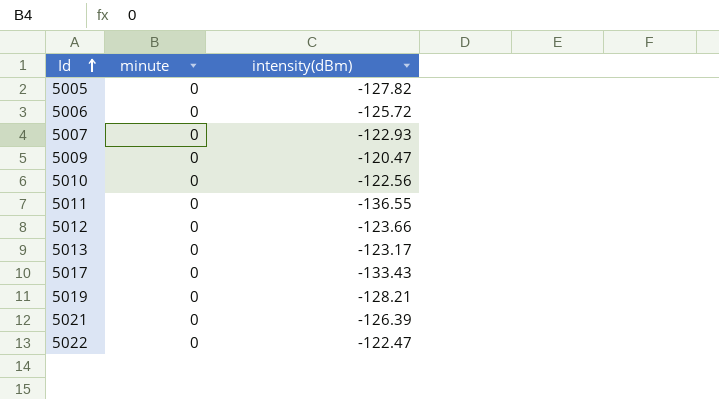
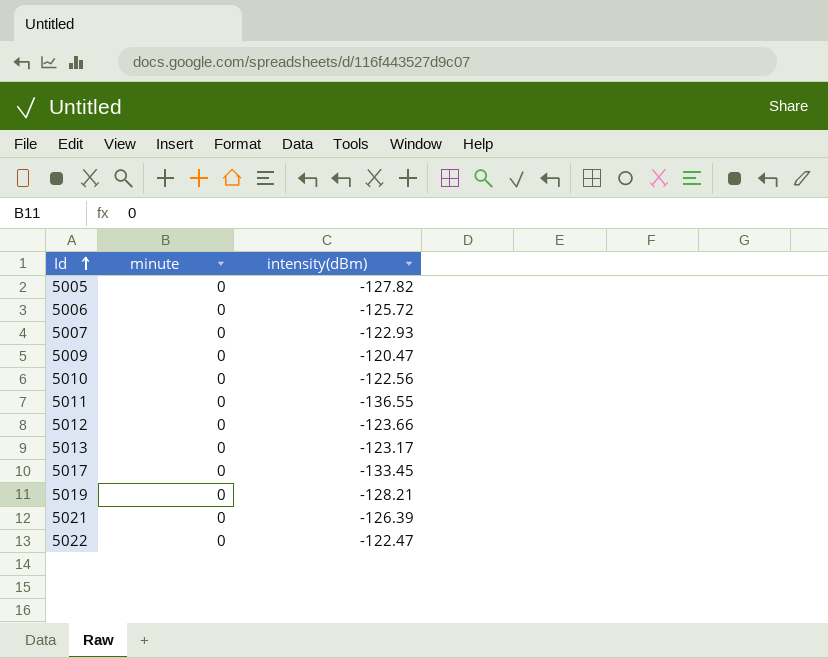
5017 | intensity(dBm): -133.43 -> -133.45

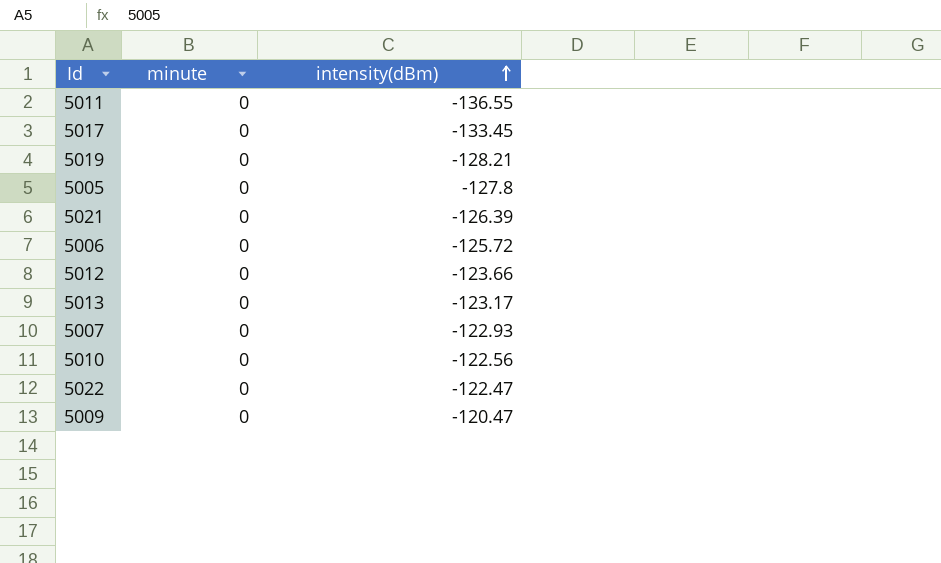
row order: Id ascending -> intensity(dBm) ascending
5005 | intensity(dBm): -127.82 -> -127.8

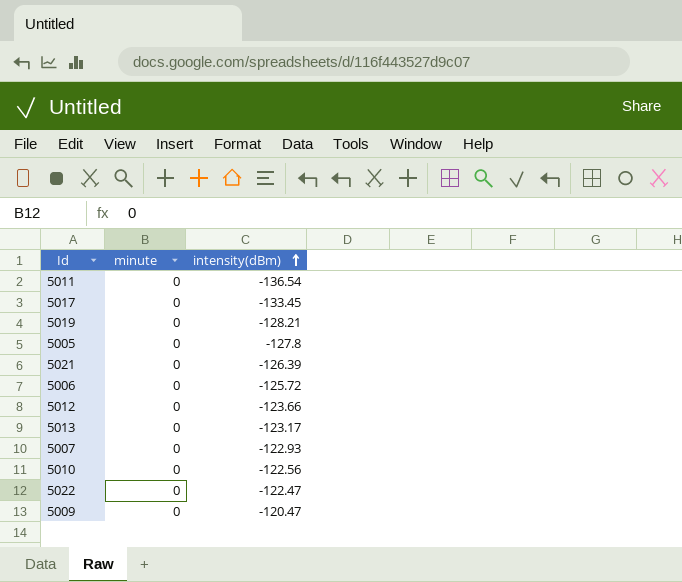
5011 | intensity(dBm): -136.55 -> -136.54

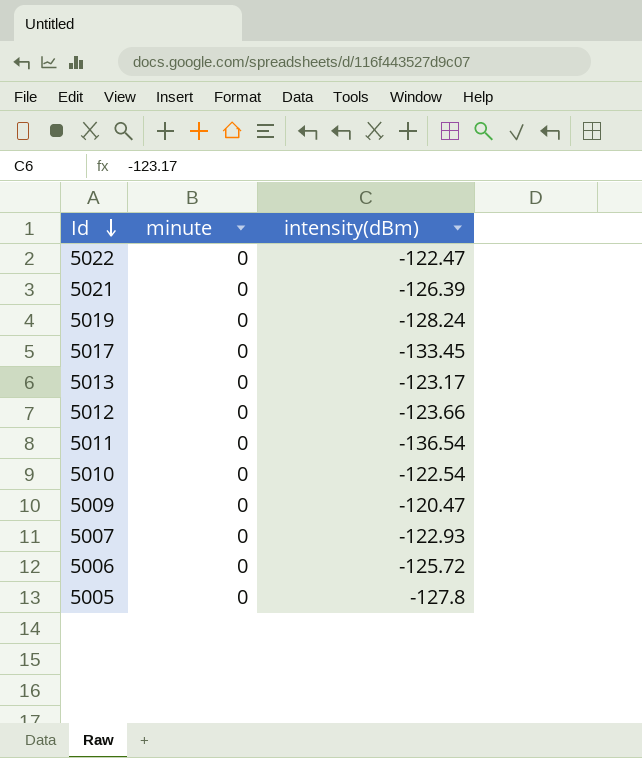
row order: intensity(dBm) ascending -> Id descending
5019 | intensity(dBm): -128.21 -> -128.24
5010 | intensity(dBm): -122.56 -> -122.54

